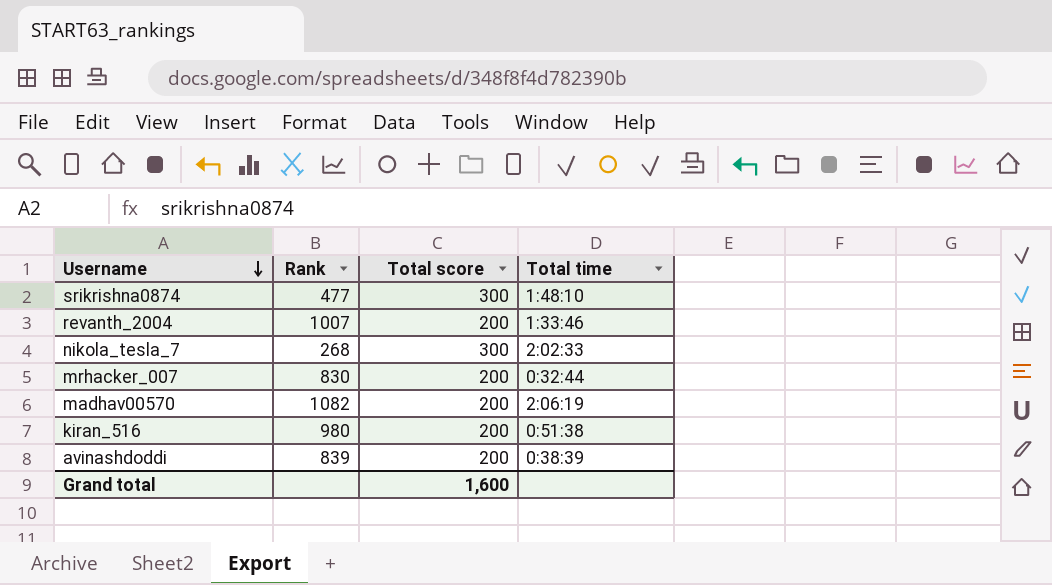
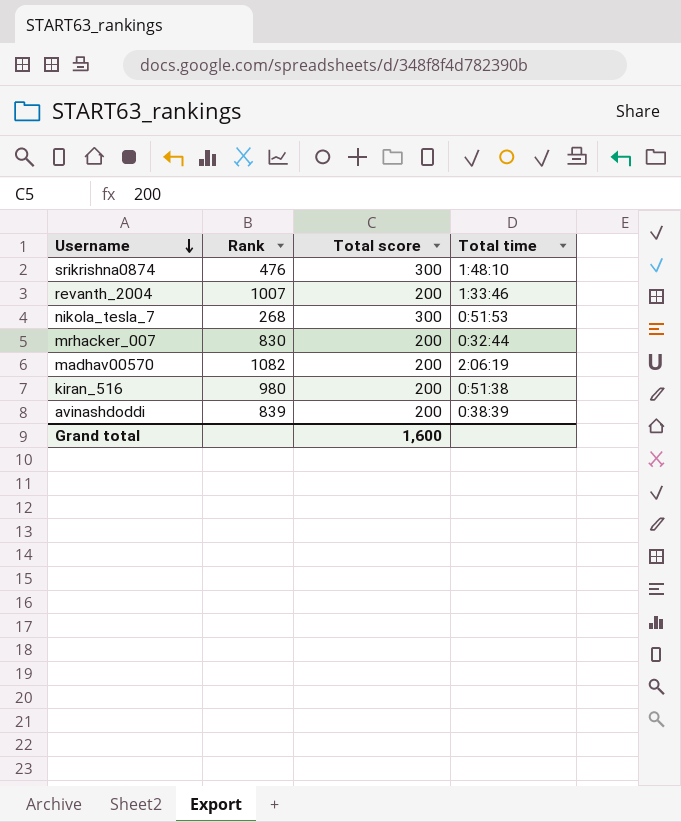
srikrishna0874 | Rank: 477 -> 476
nikola_tesla_7 | Total time: 2:02:33 -> 0:51:53

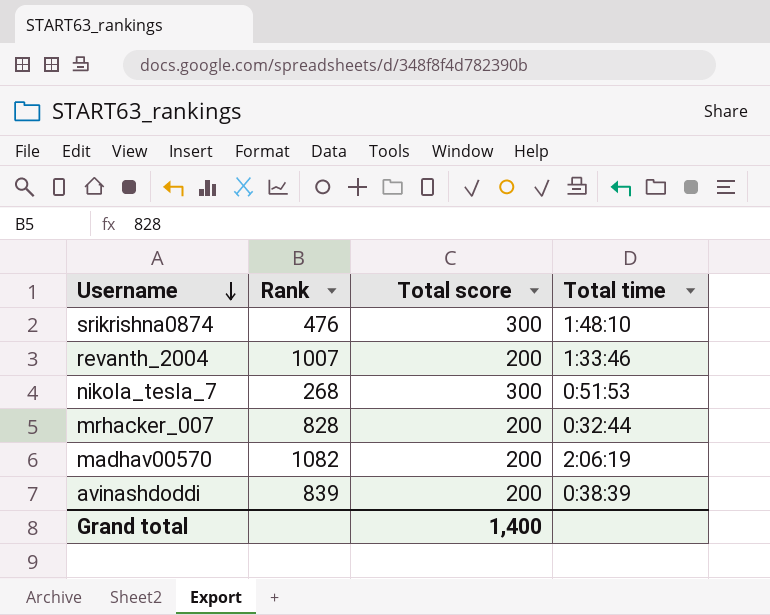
row kiran_516: 980 | 200 | 0:51:38 -> none
mrhacker_007 | Rank: 830 -> 828
Grand total | Total score: 1,600 -> 1,400

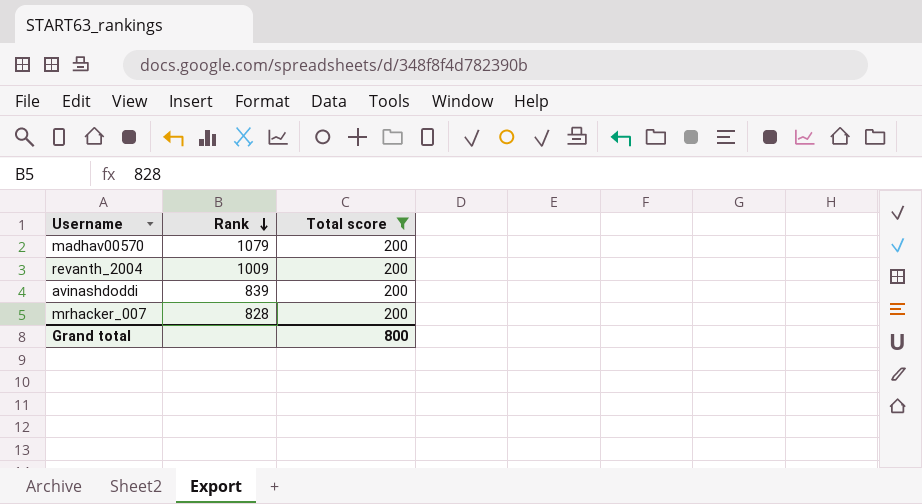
filter: none -> Total score = 200
row order: Username descending -> Rank descending
column Total time | position: 4 -> none
madhav00570 | Rank: 1082 -> 1079
revanth_2004 | Rank: 1007 -> 1009
Grand total | Total score: 1,400 -> 800

